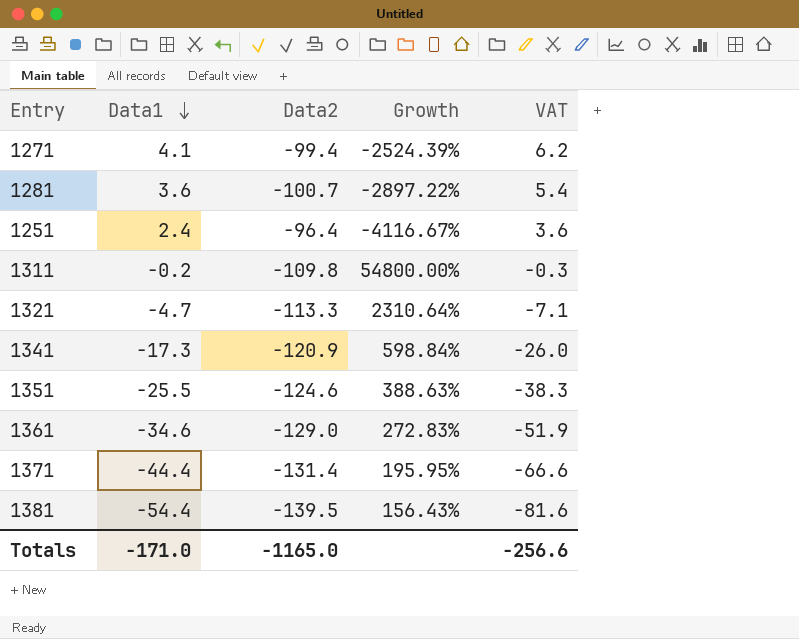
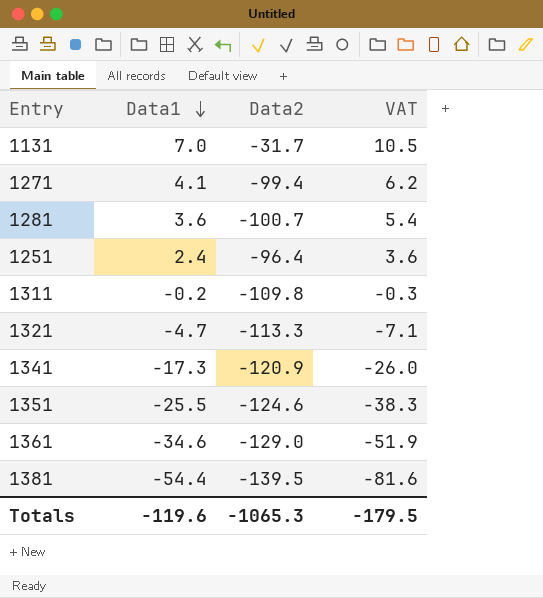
column Growth | formula: ([Data2] - [Data1]) / [Data1] -> none
row 1371: -44.4 | -131.4 | 195.95% | -66.6 -> none
row 1131: none -> 7.0 | -31.7 | 10.5
Totals | Data1: -171.0 -> -119.6
Totals | Data2: -1165.0 -> -1065.3
Totals | VAT: -256.6 -> -179.5

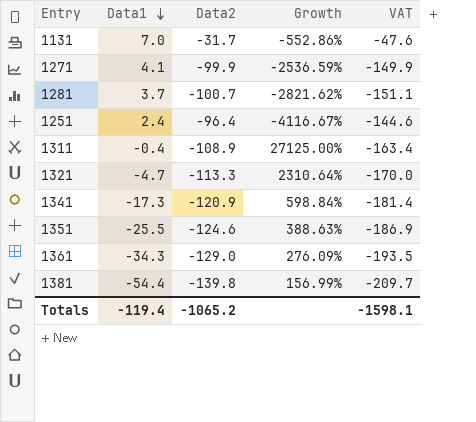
column Growth | formula: none -> ([Data2] - [Data1]) / [Data1]
column VAT | formula: [Data1] * 1.5 -> [Data2] * 1.5
1271 | Data2: -99.4 -> -99.9
1281 | Data1: 3.6 -> 3.7
1311 | Data1: -0.2 -> -0.4
1311 | Data2: -109.8 -> -108.9
1361 | Data1: -34.6 -> -34.3
1381 | Data2: -139.5 -> -139.8
Totals | Data1: -119.6 -> -119.4
Totals | Data2: -1065.3 -> -1065.2
Totals | VAT: -179.5 -> -1598.1

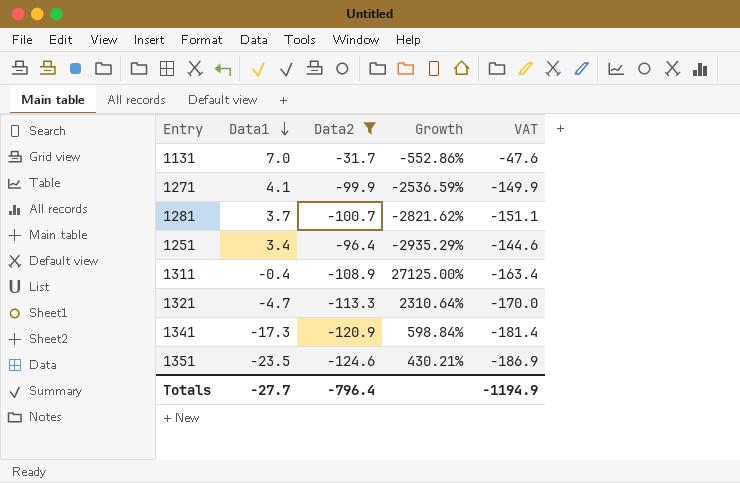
filter: none -> Data2 >= -124.6
1251 | Data1: 2.4 -> 3.4
1251 | Growth: -4116.67% -> -2935.29%
1351 | Data1: -25.5 -> -23.5
1351 | Growth: 388.63% -> 430.21%
Totals | Data1: -119.4 -> -27.7
Totals | Data2: -1065.2 -> -796.4
Totals | VAT: -1598.1 -> -1194.9

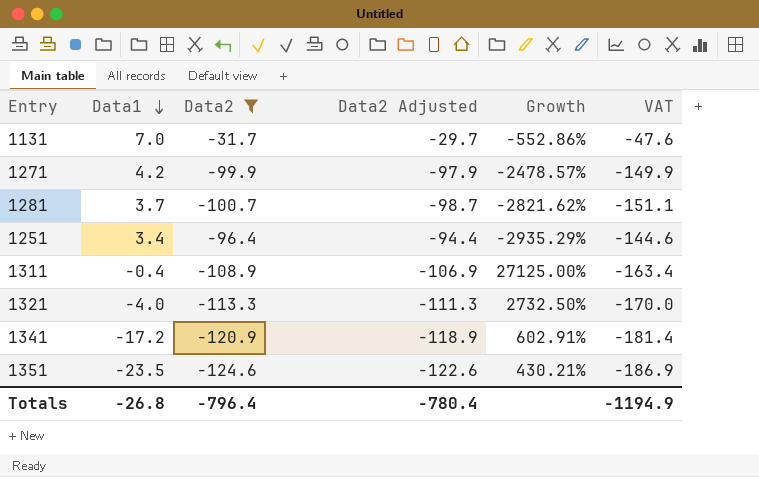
column Data2 Adjusted | formula: none -> [Data2] + 2
1271 | Data1: 4.1 -> 4.2
1271 | Growth: -2536.59% -> -2478.57%
1321 | Data1: -4.7 -> -4.0
1321 | Growth: 2310.64% -> 2732.50%
1341 | Data1: -17.3 -> -17.2
1341 | Growth: 598.84% -> 602.91%
Totals | Data1: -27.7 -> -26.8

